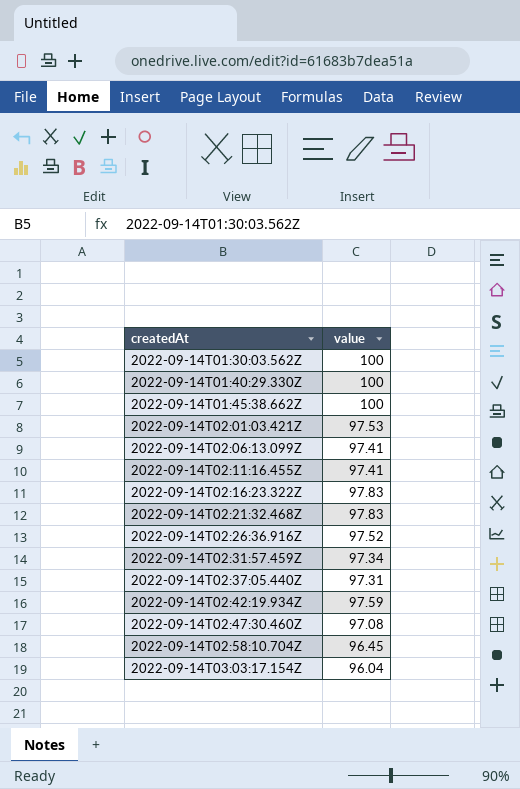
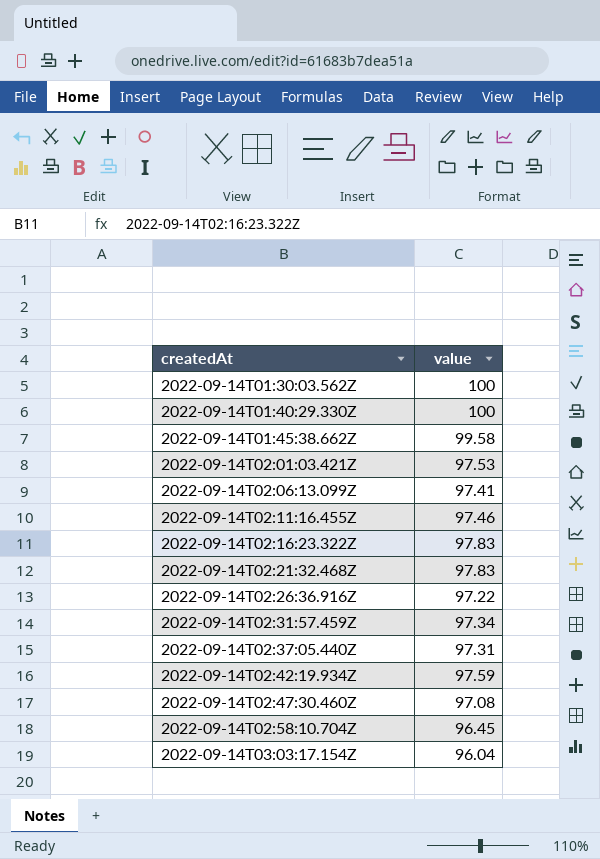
2022-09-14T01:45:38.662Z | value: 100 -> 99.58
2022-09-14T02:11:16.455Z | value: 97.41 -> 97.46
2022-09-14T02:26:36.916Z | value: 97.52 -> 97.22

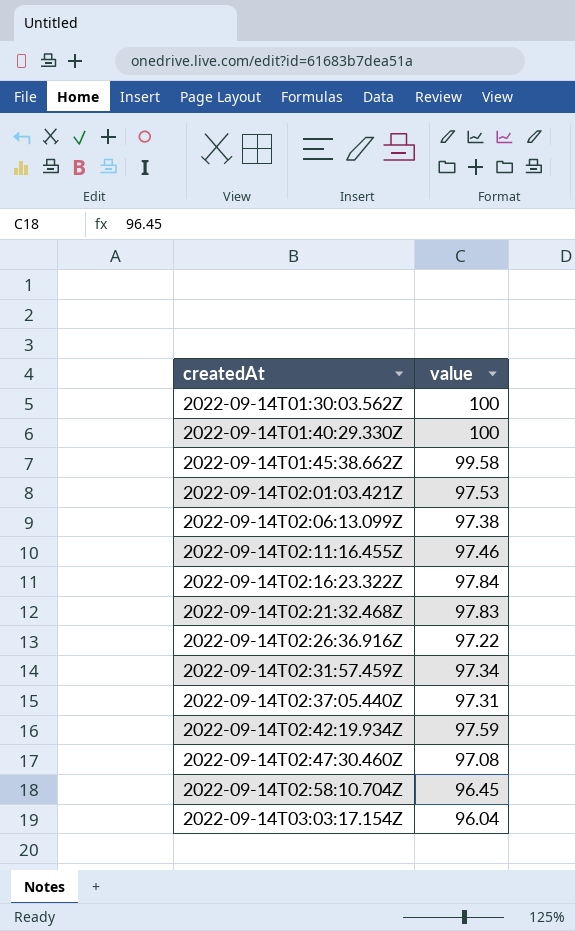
2022-09-14T02:06:13.099Z | value: 97.41 -> 97.38
2022-09-14T02:16:23.322Z | value: 97.83 -> 97.84

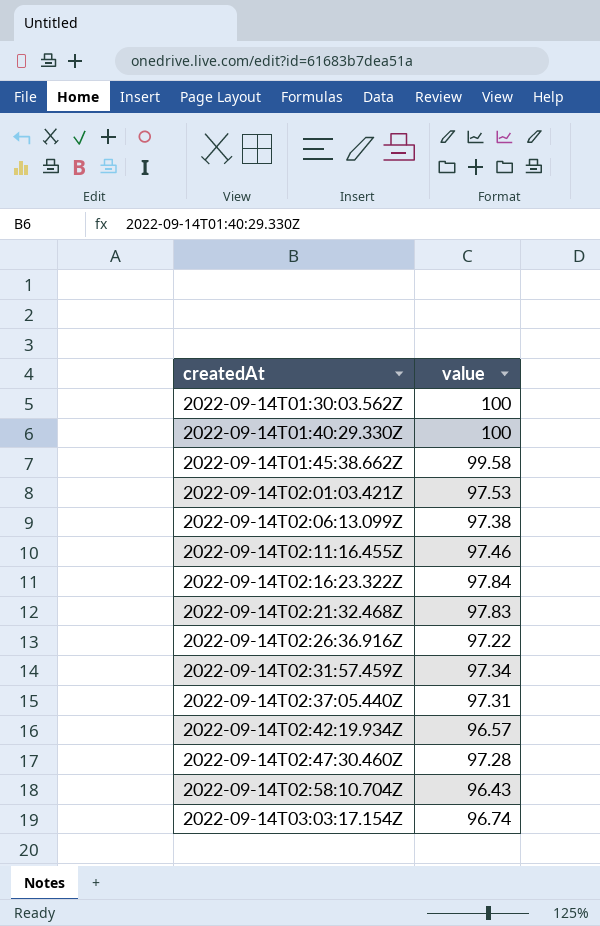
2022-09-14T02:42:19.934Z | value: 97.59 -> 96.57
2022-09-14T02:47:30.460Z | value: 97.08 -> 97.28
2022-09-14T02:58:10.704Z | value: 96.45 -> 96.43
2022-09-14T03:03:17.154Z | value: 96.04 -> 96.74

